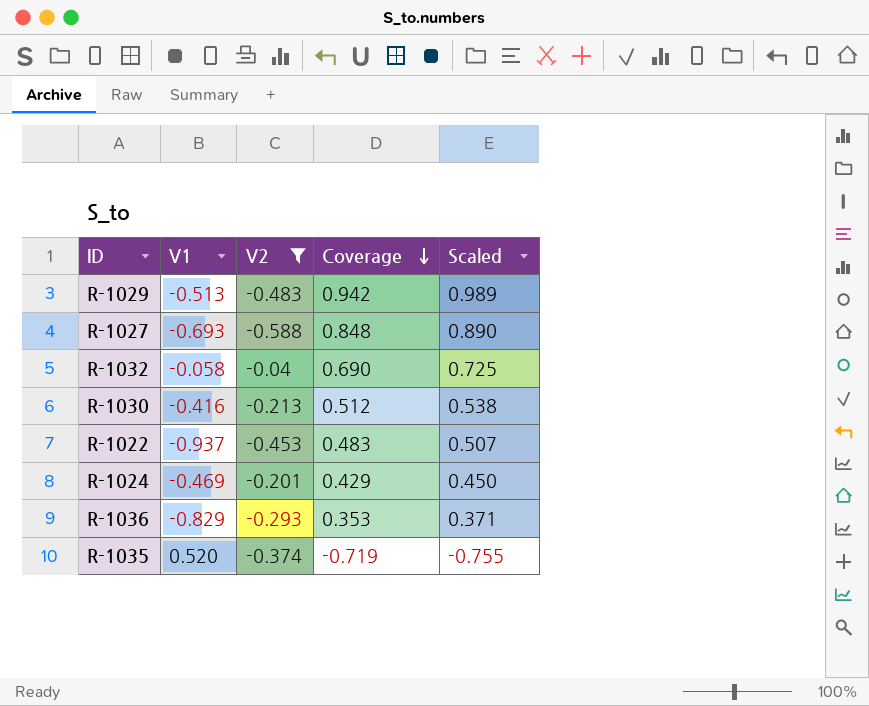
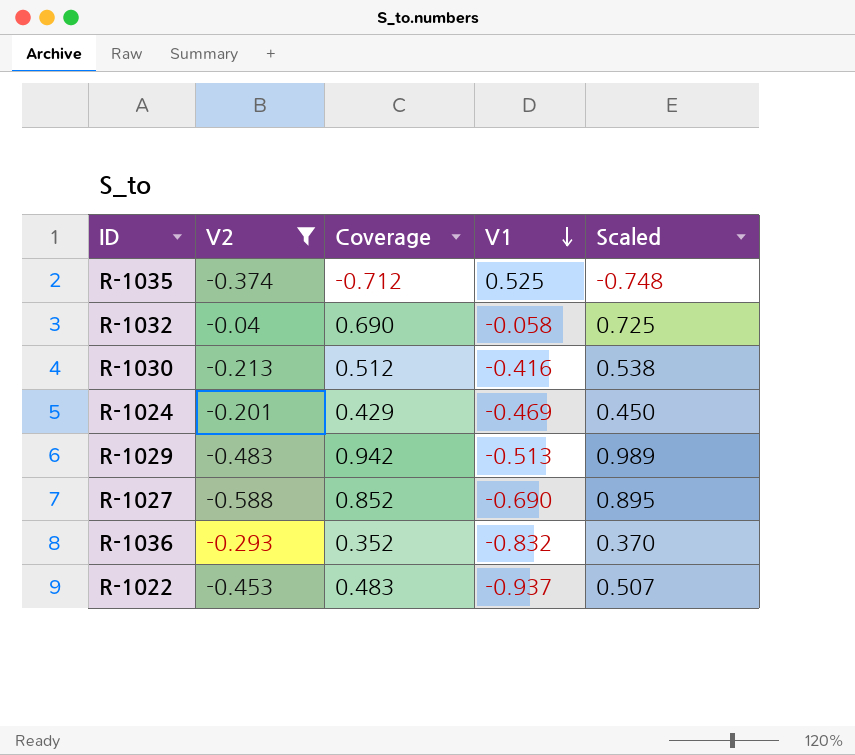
row order: Coverage descending -> V1 descending
column V1 | position: 2 -> 4
R-1035 | Coverage: -0.719 -> -0.712
R-1035 | V1: 0.520 -> 0.525
R-1035 | Scaled: -0.755 -> -0.748
R-1027 | Coverage: 0.848 -> 0.852
R-1027 | V1: -0.693 -> -0.690
R-1027 | Scaled: 0.890 -> 0.895
R-1036 | Coverage: 0.353 -> 0.352
R-1036 | V1: -0.829 -> -0.832
R-1036 | Scaled: 0.371 -> 0.370

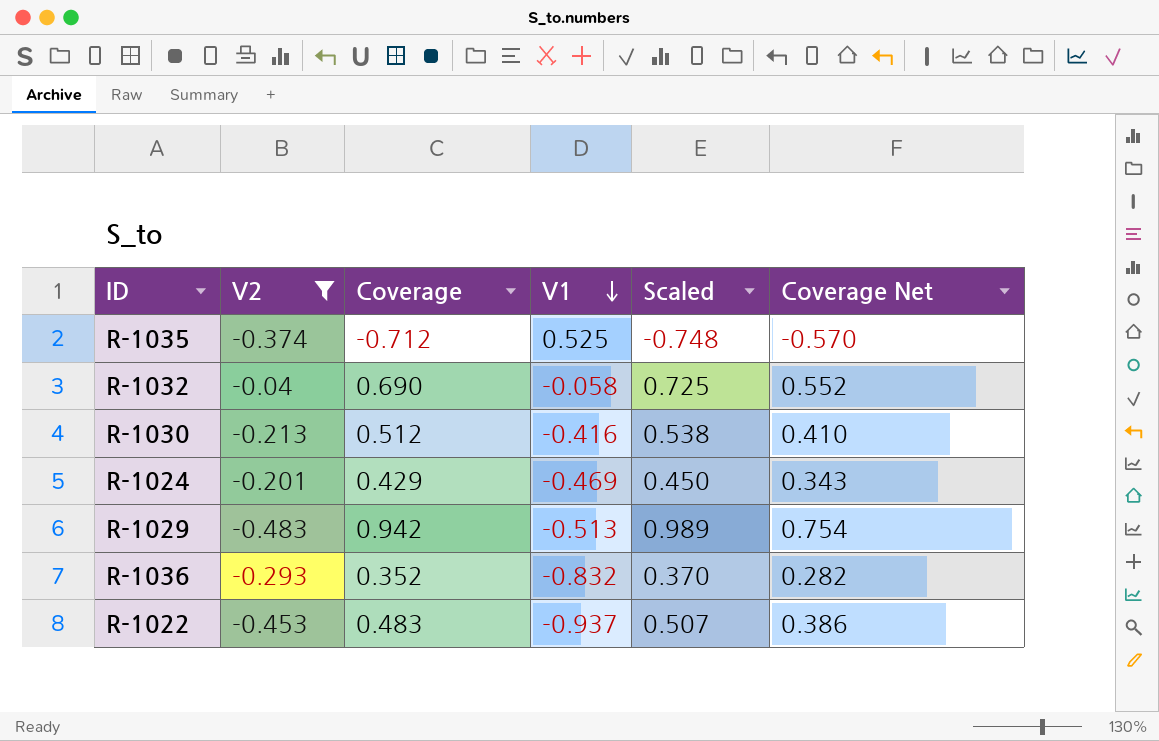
column Coverage Net | formula: none -> [Coverage] * 0.8
row R-1027: -0.588 | 0.852 | -0.690 | 0.895 -> none

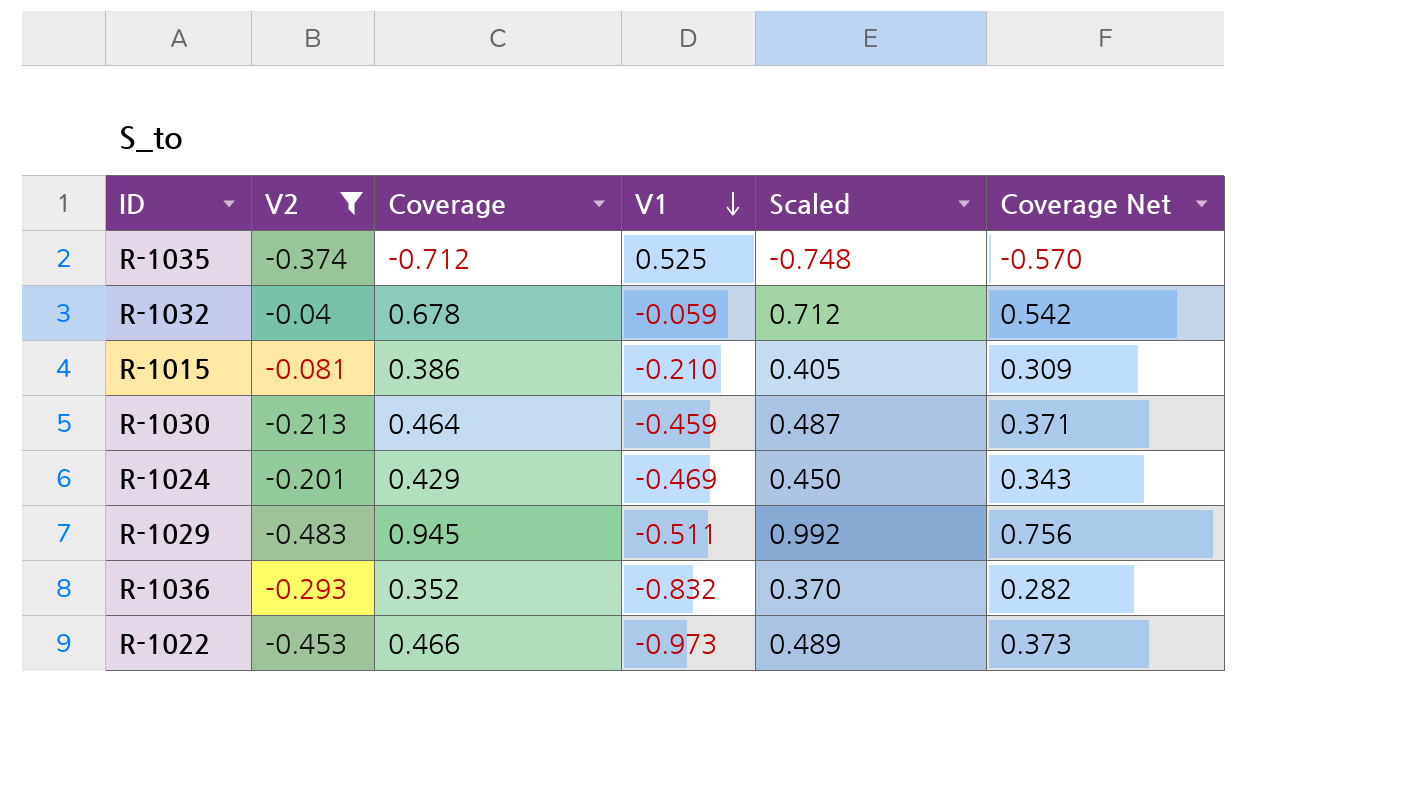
R-1032 | Coverage: 0.690 -> 0.678
R-1032 | V1: -0.058 -> -0.059
R-1032 | Scaled: 0.725 -> 0.712
R-1032 | Coverage Net: 0.552 -> 0.542
row R-1015: none -> -0.081 | 0.386 | -0.210 | 0.405 | 0.309
R-1030 | Coverage: 0.512 -> 0.464
R-1030 | V1: -0.416 -> -0.459
R-1030 | Scaled: 0.538 -> 0.487
R-1030 | Coverage Net: 0.410 -> 0.371
R-1029 | Coverage: 0.942 -> 0.945
R-1029 | V1: -0.513 -> -0.511
R-1029 | Scaled: 0.989 -> 0.992
R-1029 | Coverage Net: 0.754 -> 0.756
R-1022 | Coverage: 0.483 -> 0.466
R-1022 | V1: -0.937 -> -0.973
R-1022 | Scaled: 0.507 -> 0.489
R-1022 | Coverage Net: 0.386 -> 0.373

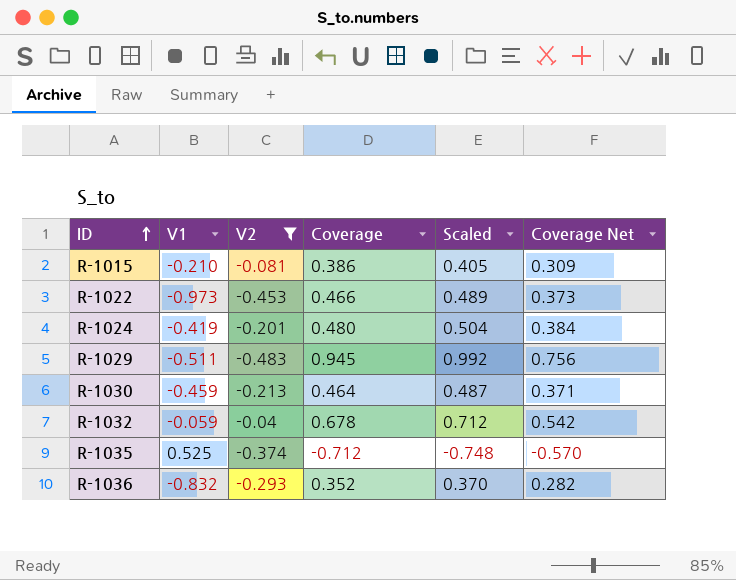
row order: V1 descending -> ID ascending
column V1 | position: 4 -> 2
R-1024 | V1: -0.469 -> -0.419
R-1024 | Coverage: 0.429 -> 0.480
R-1024 | Scaled: 0.450 -> 0.504
R-1024 | Coverage Net: 0.343 -> 0.384

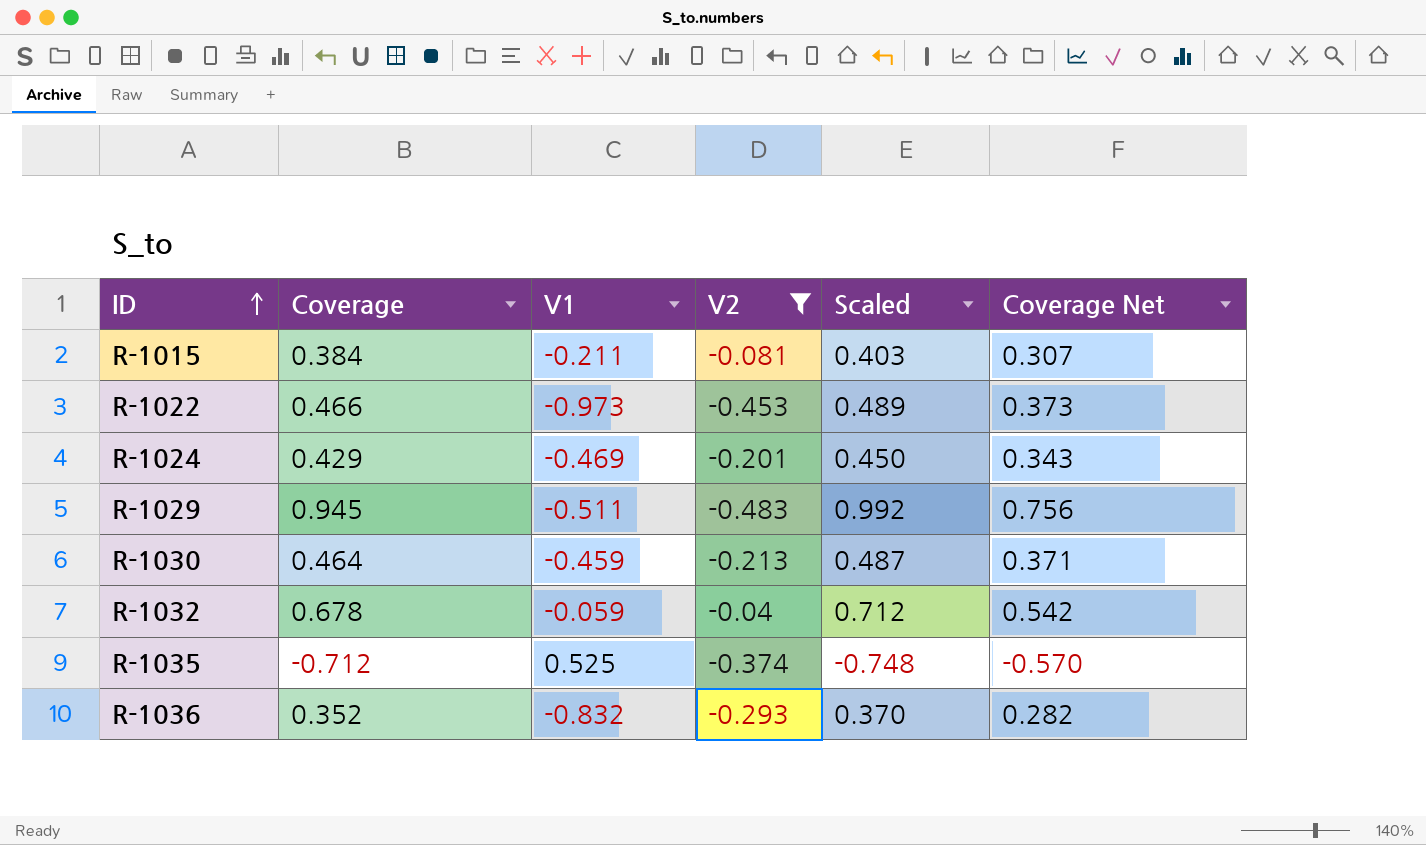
column Coverage | position: 4 -> 2
R-1015 | Coverage: 0.386 -> 0.384
R-1015 | V1: -0.210 -> -0.211
R-1015 | Scaled: 0.405 -> 0.403
R-1015 | Coverage Net: 0.309 -> 0.307
R-1024 | Coverage: 0.480 -> 0.429
R-1024 | V1: -0.419 -> -0.469
R-1024 | Scaled: 0.504 -> 0.450
R-1024 | Coverage Net: 0.384 -> 0.343

